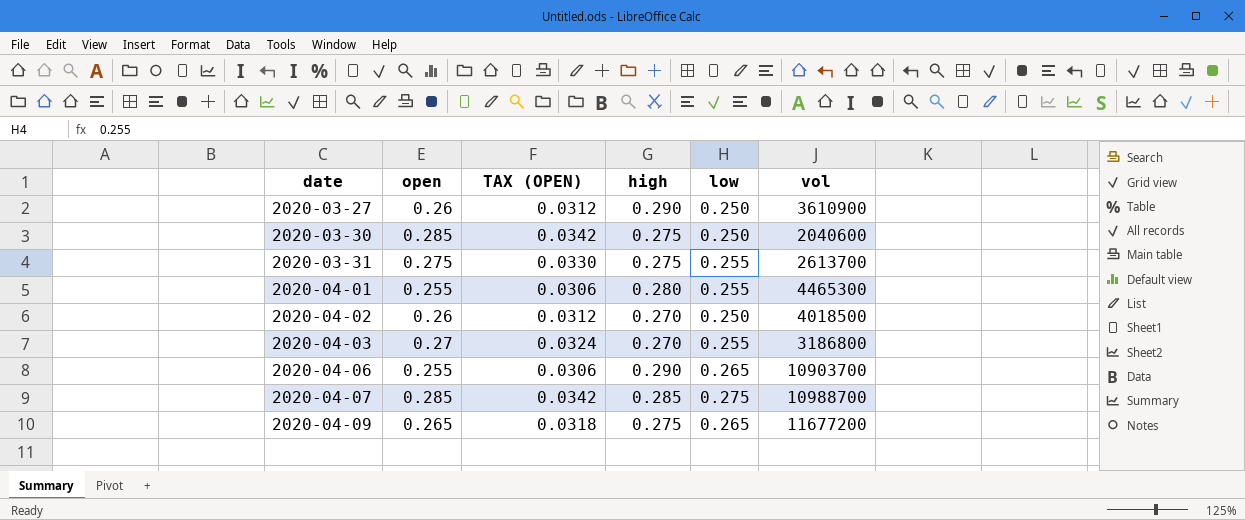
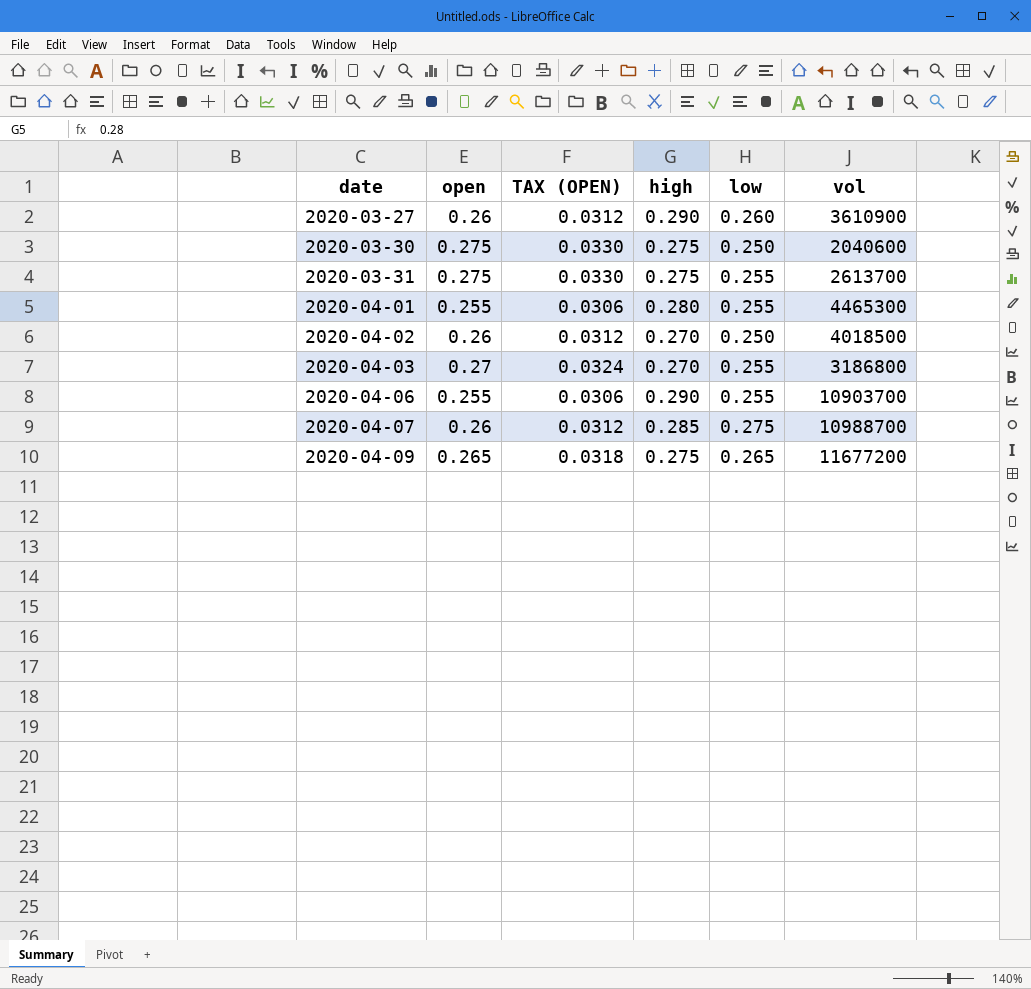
2020-03-27 | low: 0.250 -> 0.260
2020-03-30 | open: 0.285 -> 0.275
2020-03-30 | TAX (OPEN): 0.0342 -> 0.0330
2020-04-06 | low: 0.265 -> 0.255
2020-04-07 | open: 0.285 -> 0.26
2020-04-07 | TAX (OPEN): 0.0342 -> 0.0312

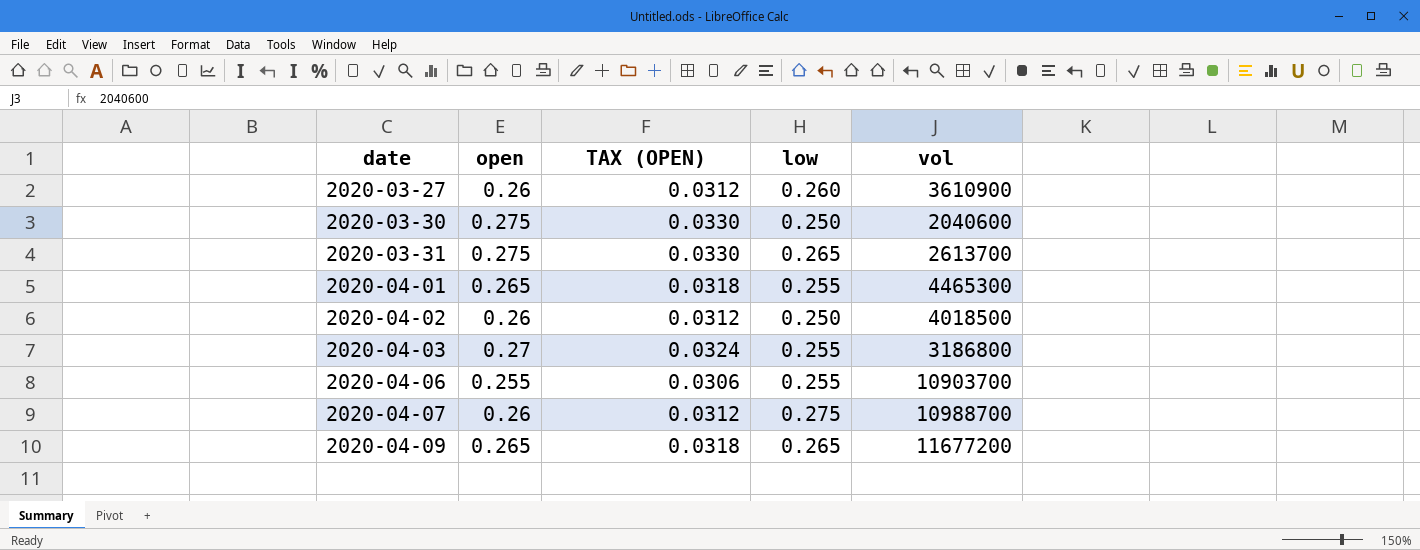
column high | position: 4 -> none
2020-03-31 | low: 0.255 -> 0.265
2020-04-01 | open: 0.255 -> 0.265
2020-04-01 | TAX (OPEN): 0.0306 -> 0.0318

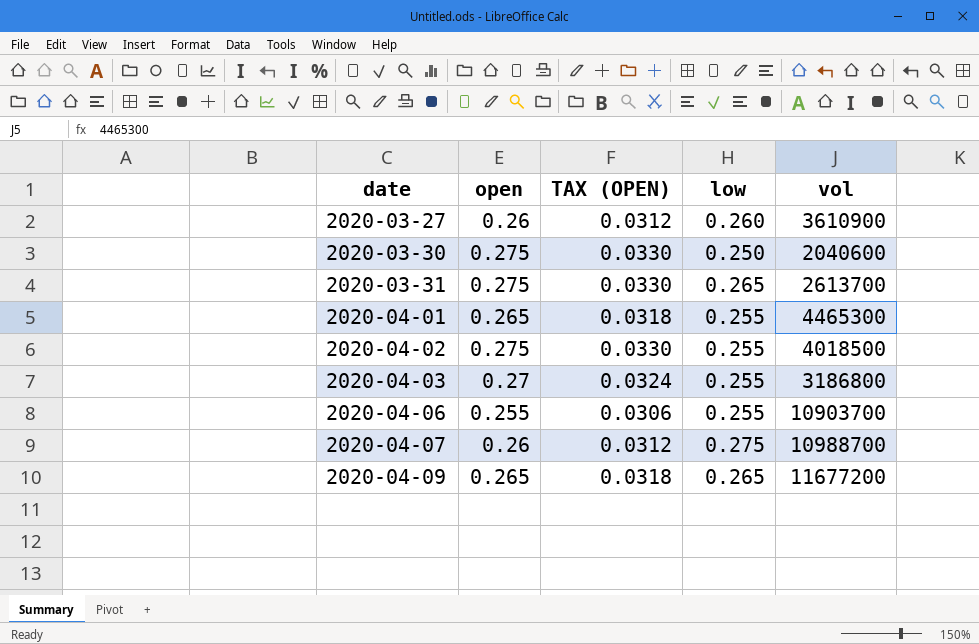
2020-04-02 | open: 0.26 -> 0.275
2020-04-02 | TAX (OPEN): 0.0312 -> 0.0330
2020-04-02 | low: 0.250 -> 0.255

